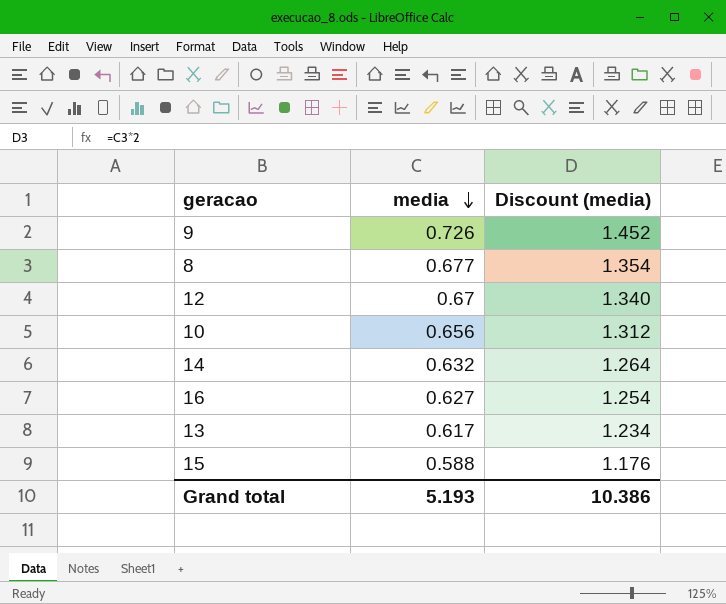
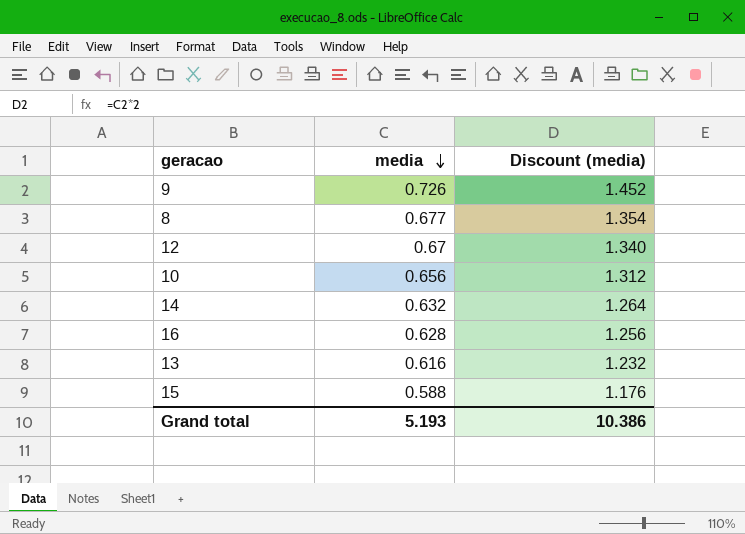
16 | media: 0.627 -> 0.628
16 | Discount (media): 1.254 -> 1.256
13 | media: 0.617 -> 0.616
13 | Discount (media): 1.234 -> 1.232

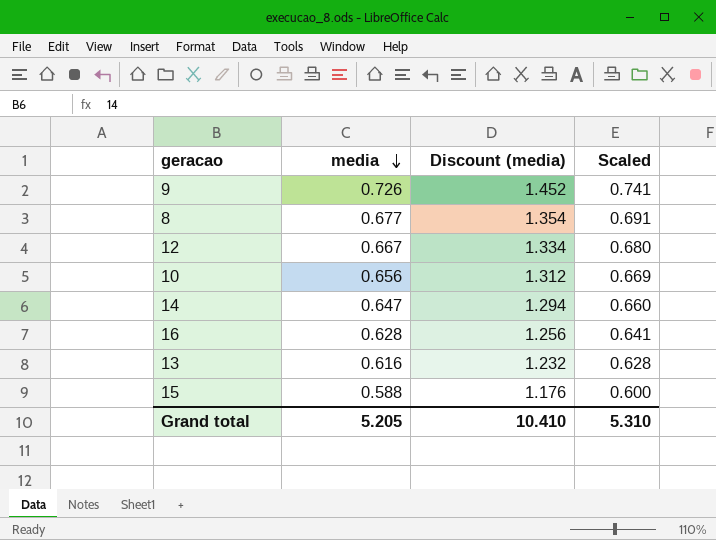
column Scaled | formula: none -> [media] * 1.02
12 | media: 0.67 -> 0.667
12 | Discount (media): 1.340 -> 1.334
14 | media: 0.632 -> 0.647
14 | Discount (media): 1.264 -> 1.294
Grand total | media: 5.193 -> 5.205
Grand total | Discount (media): 10.386 -> 10.410

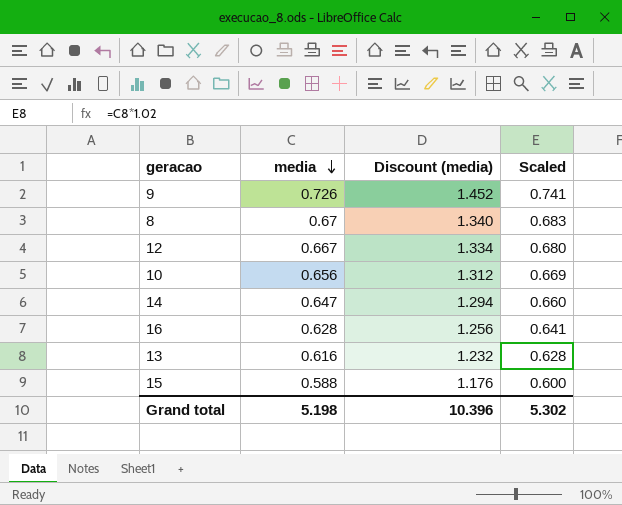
8 | media: 0.677 -> 0.67
8 | Discount (media): 1.354 -> 1.340
8 | Scaled: 0.691 -> 0.683
Grand total | media: 5.205 -> 5.198
Grand total | Discount (media): 10.410 -> 10.396
Grand total | Scaled: 5.310 -> 5.302

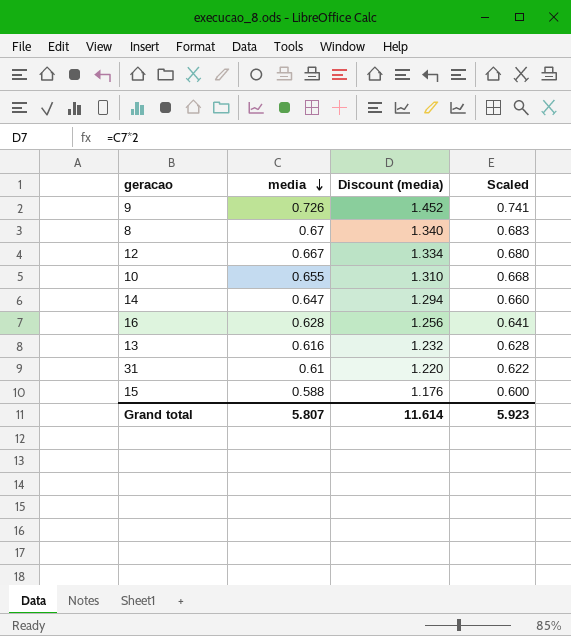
10 | media: 0.656 -> 0.655
10 | Discount (media): 1.312 -> 1.310
10 | Scaled: 0.669 -> 0.668
row 31: none -> 0.61 | 1.220 | 0.622
Grand total | media: 5.198 -> 5.807
Grand total | Discount (media): 10.396 -> 11.614
Grand total | Scaled: 5.302 -> 5.923

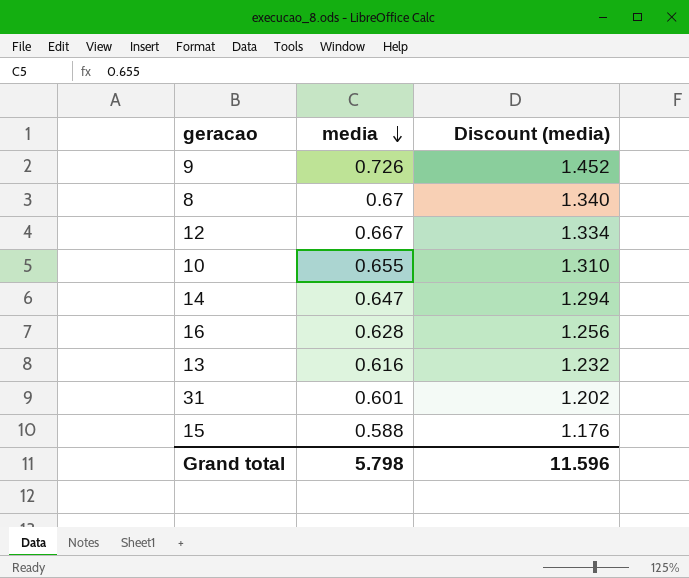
column Scaled | formula: [media] * 1.02 -> none
31 | media: 0.61 -> 0.601
31 | Discount (media): 1.220 -> 1.202
Grand total | media: 5.807 -> 5.798
Grand total | Discount (media): 11.614 -> 11.596

